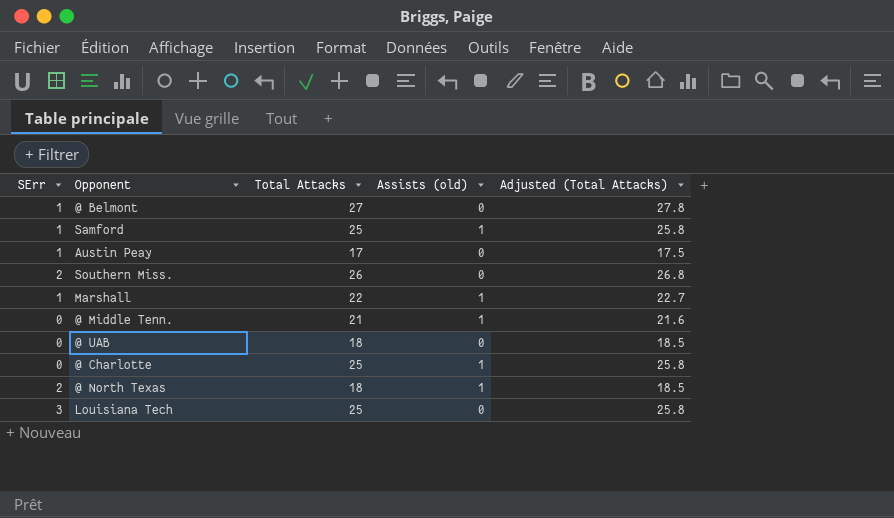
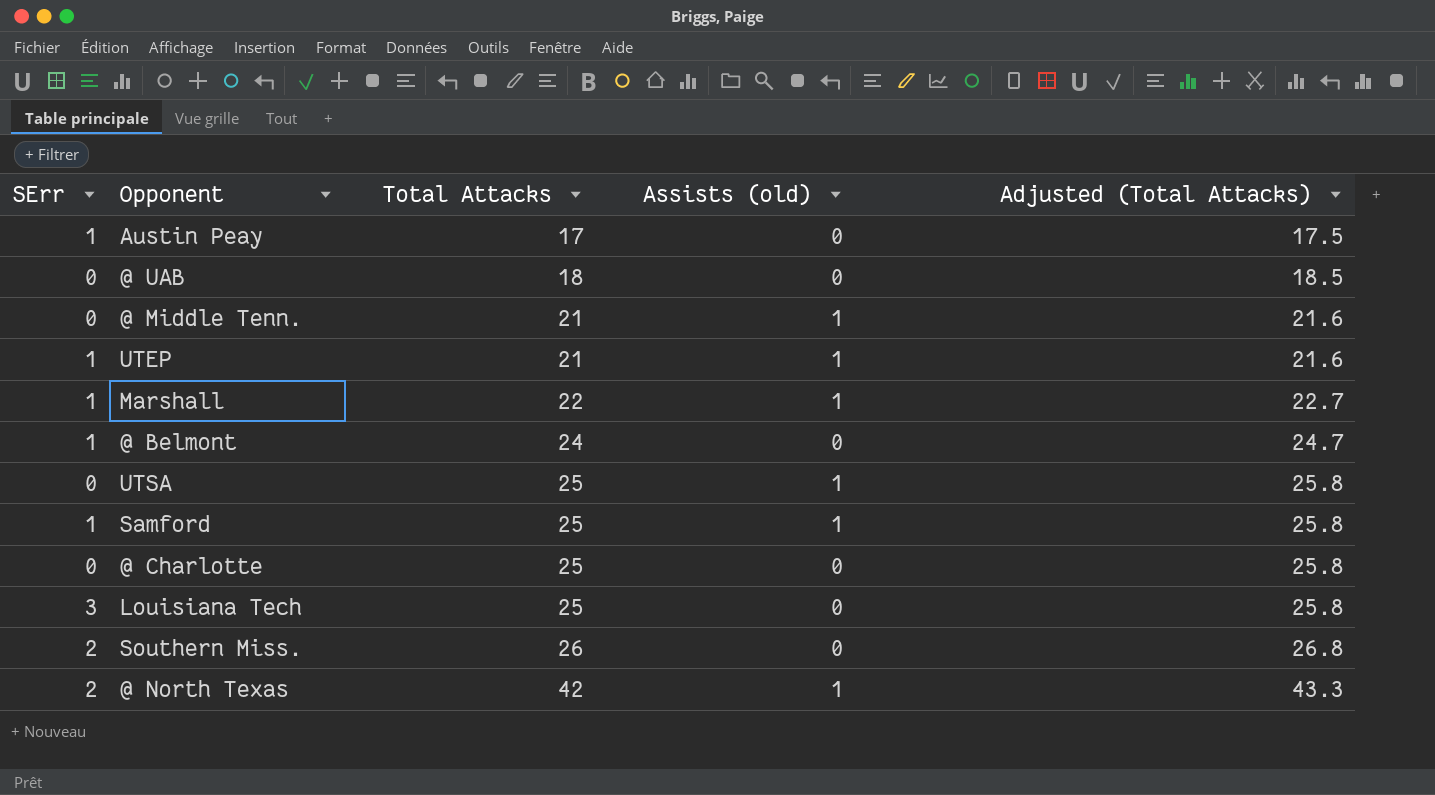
row order: none -> Total Attacks ascending
row UTEP: none -> 1 | 21 | 1 | 21.6
@ Belmont | Total Attacks: 27 -> 24
@ Belmont | Adjusted (Total Attacks): 27.8 -> 24.7
row UTSA: none -> 0 | 25 | 1 | 25.8
@ Charlotte | Assists (old): 1 -> 0
@ North Texas | Total Attacks: 18 -> 42
@ North Texas | Adjusted (Total Attacks): 18.5 -> 43.3

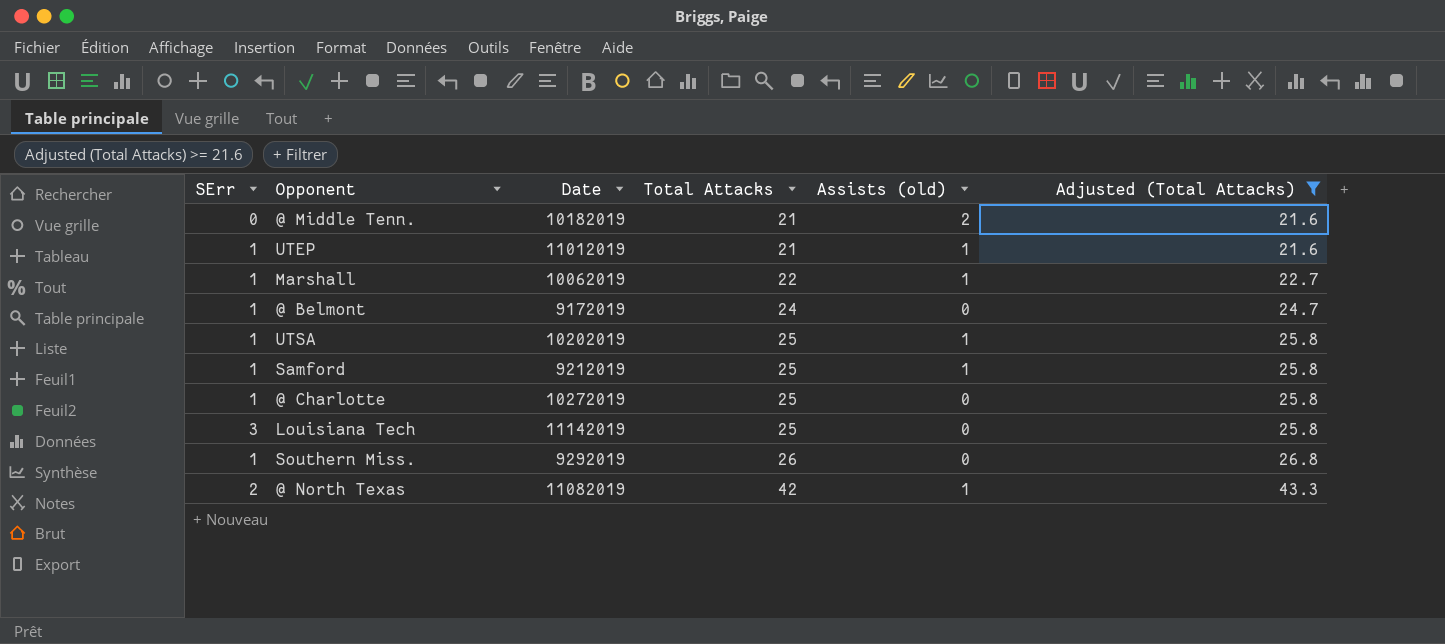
filter: none -> Adjusted (Total Attacks) >= 21.6
column Date | position: none -> 3
@ Middle Tenn. | Assists (old): 1 -> 2
UTSA | SErr: 0 -> 1
@ Charlotte | SErr: 0 -> 1
Southern Miss. | SErr: 2 -> 1

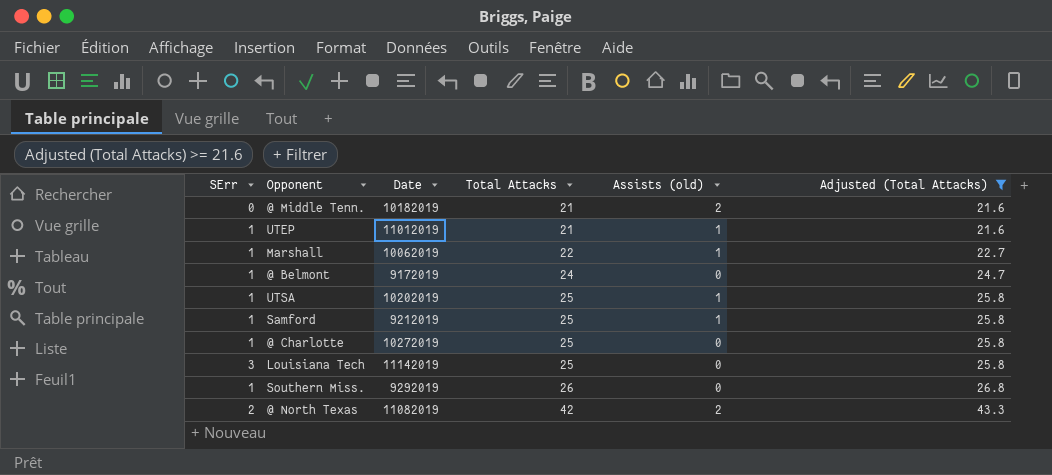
@ North Texas | Assists (old): 1 -> 2

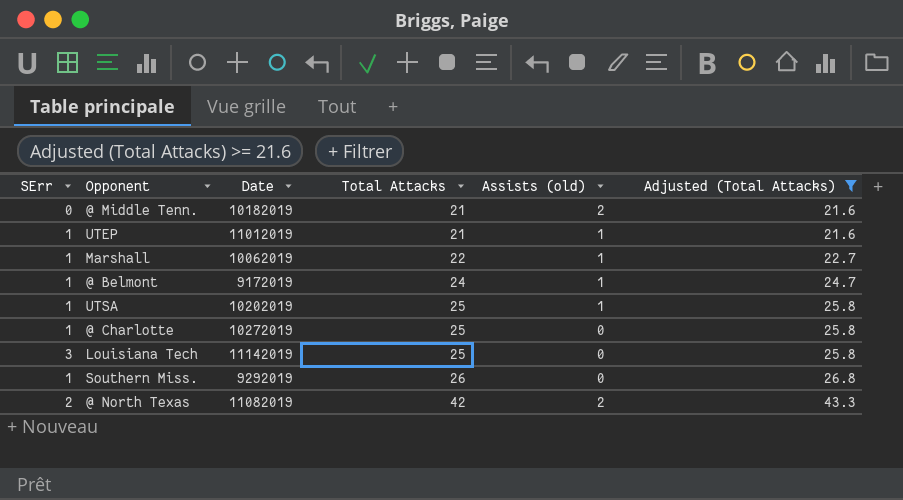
row Samford: 1 | 9212019 | 25 | 1 | 25.8 -> none
@ Belmont | Assists (old): 0 -> 1

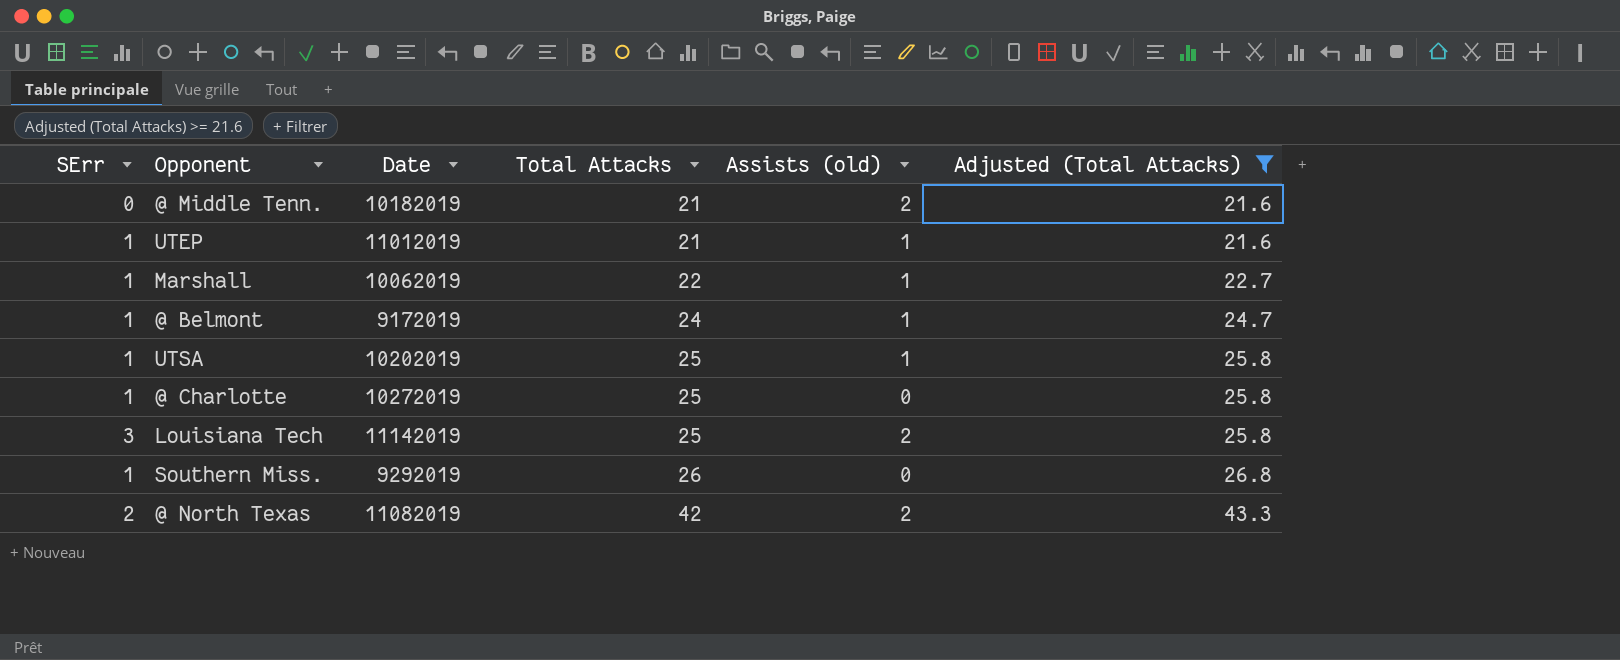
Louisiana Tech | Assists (old): 0 -> 2

